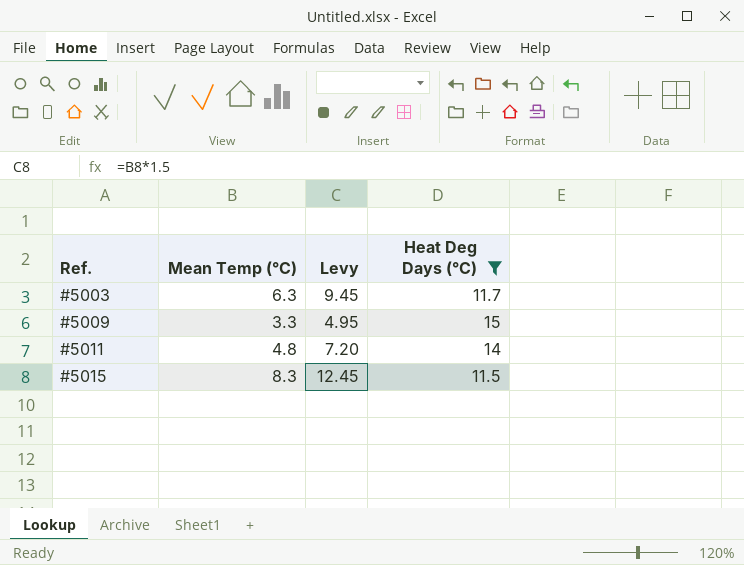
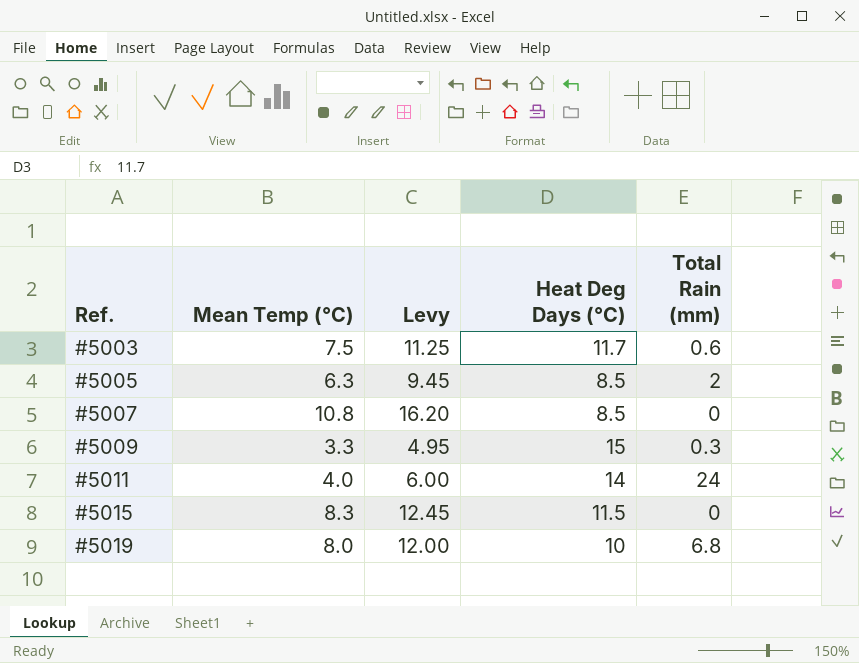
filter: Heat Deg Days (°C) >= 11.5 -> none
column Total Rain (mm) | position: none -> 5
#5003 | Mean Temp (°C): 6.3 -> 7.5
#5003 | Levy: 9.45 -> 11.25
#5011 | Mean Temp (°C): 4.8 -> 4.0
#5011 | Levy: 7.20 -> 6.00

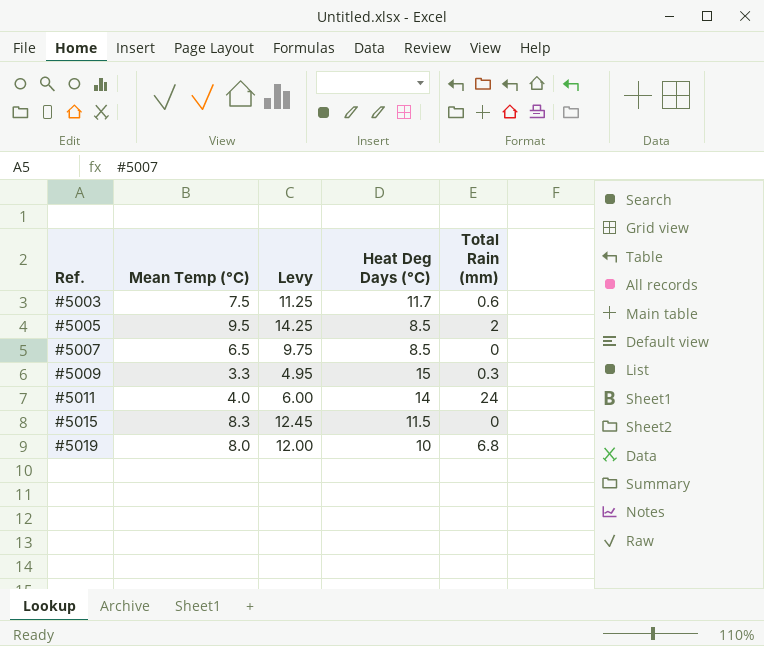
#5005 | Mean Temp (°C): 6.3 -> 9.5
#5005 | Levy: 9.45 -> 14.25
#5007 | Mean Temp (°C): 10.8 -> 6.5
#5007 | Levy: 16.20 -> 9.75

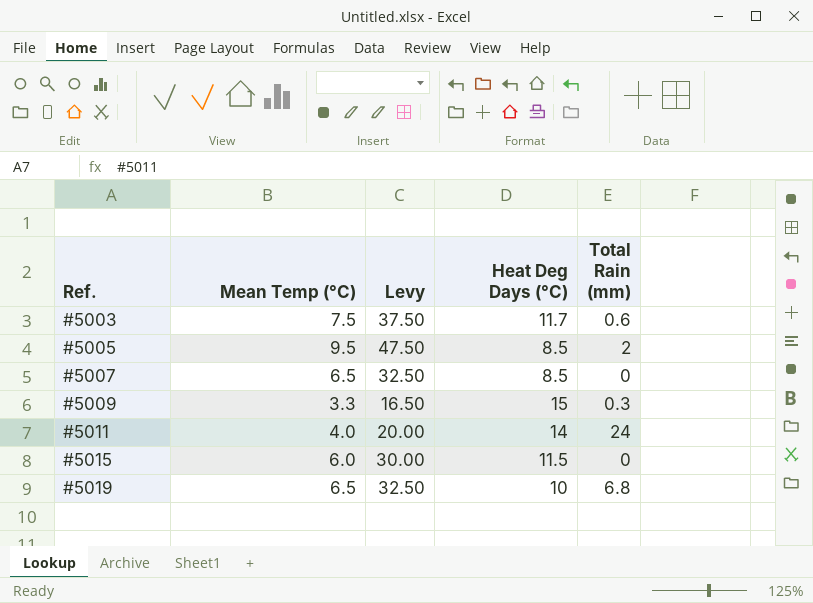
column Levy | formula: [Mean Temp (°C)] * 1.5 -> [Mean Temp (°C)] * 5
#5015 | Mean Temp (°C): 8.3 -> 6.0
#5019 | Mean Temp (°C): 8.0 -> 6.5

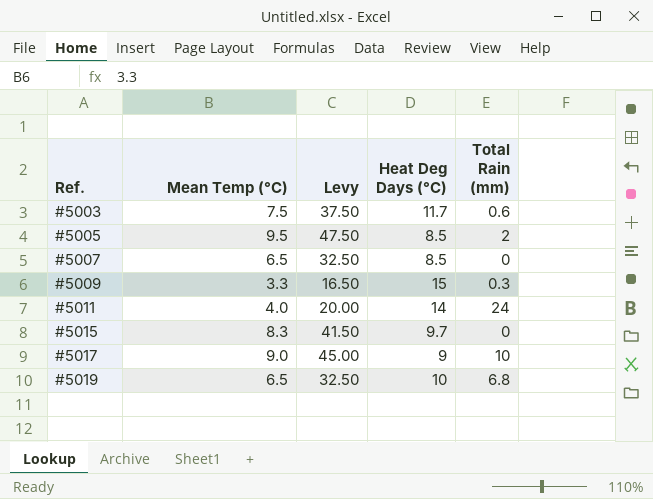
#5015 | Mean Temp (°C): 6.0 -> 8.3
#5015 | Levy: 30.00 -> 41.50
#5015 | Heat Deg Days (°C): 11.5 -> 9.7
row #5017: none -> 9.0 | 45.00 | 9 | 10

